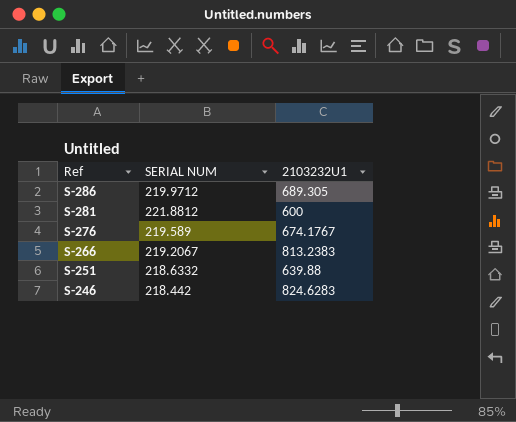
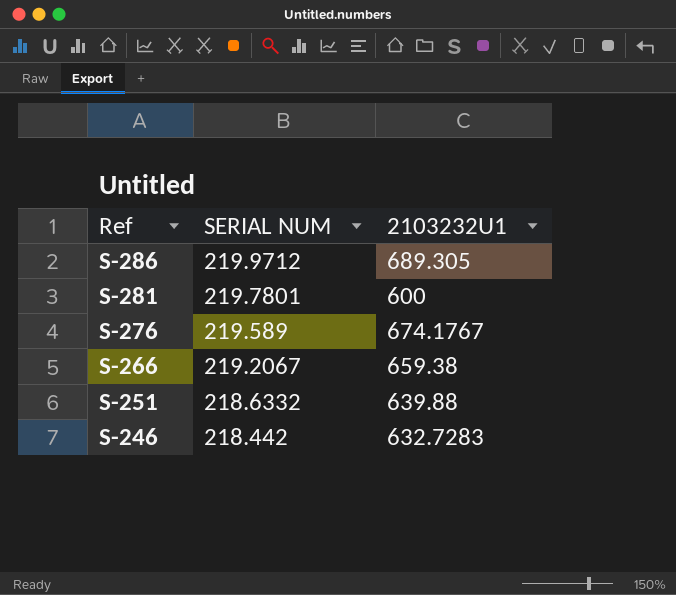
S-281 | SERIAL NUM: 221.8812 -> 219.7801
S-266 | 2103232U1: 813.2383 -> 659.38
S-246 | 2103232U1: 824.6283 -> 632.7283

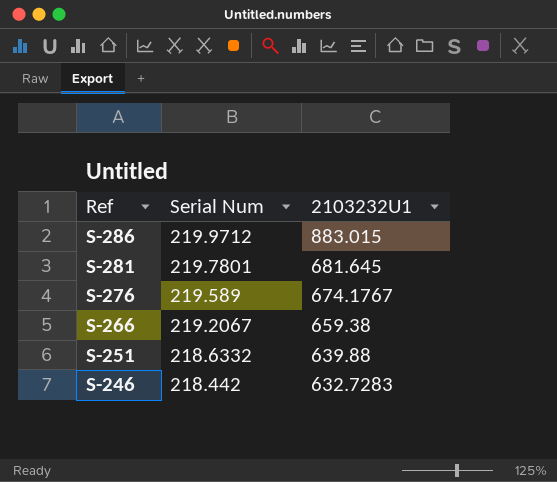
column name: SERIAL NUM -> Serial Num
S-286 | 2103232U1: 689.305 -> 883.015
S-281 | 2103232U1: 600 -> 681.645

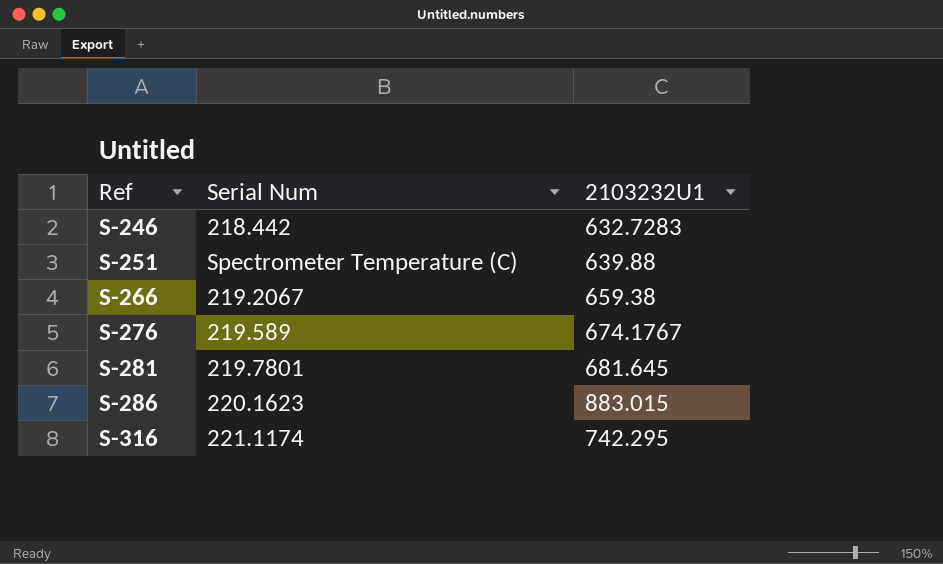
row order: Ref descending -> Ref ascending
S-251 | Serial Num: 218.6332 -> Spectrometer Temperature (C)
S-286 | Serial Num: 219.9712 -> 220.1623
row S-316: none -> 221.1174 | 742.295

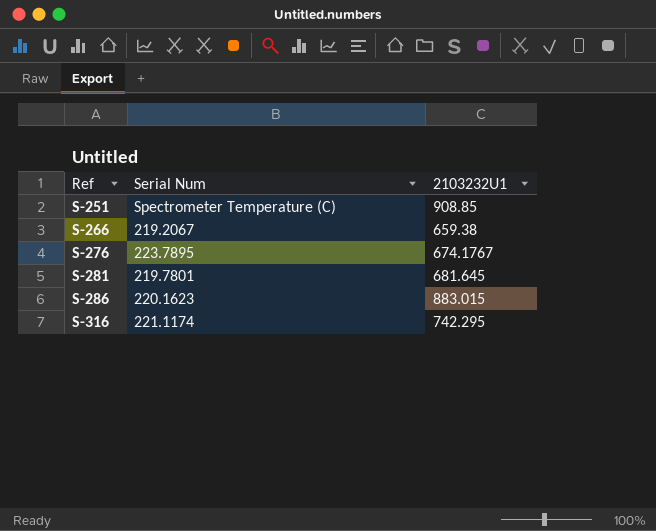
row S-246: 218.442 | 632.7283 -> none
S-251 | 2103232U1: 639.88 -> 908.85
S-276 | Serial Num: 219.589 -> 223.7895

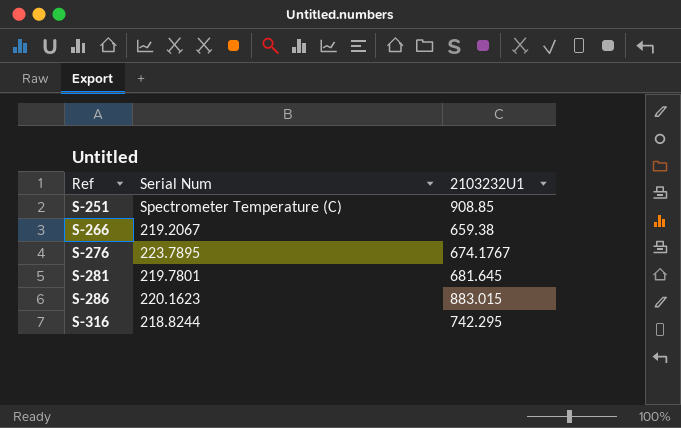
S-316 | Serial Num: 221.1174 -> 218.8244

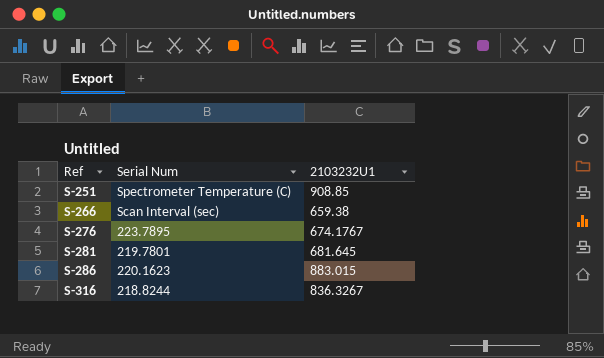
S-266 | Serial Num: 219.2067 -> Scan Interval (sec)
S-316 | 2103232U1: 742.295 -> 836.3267

